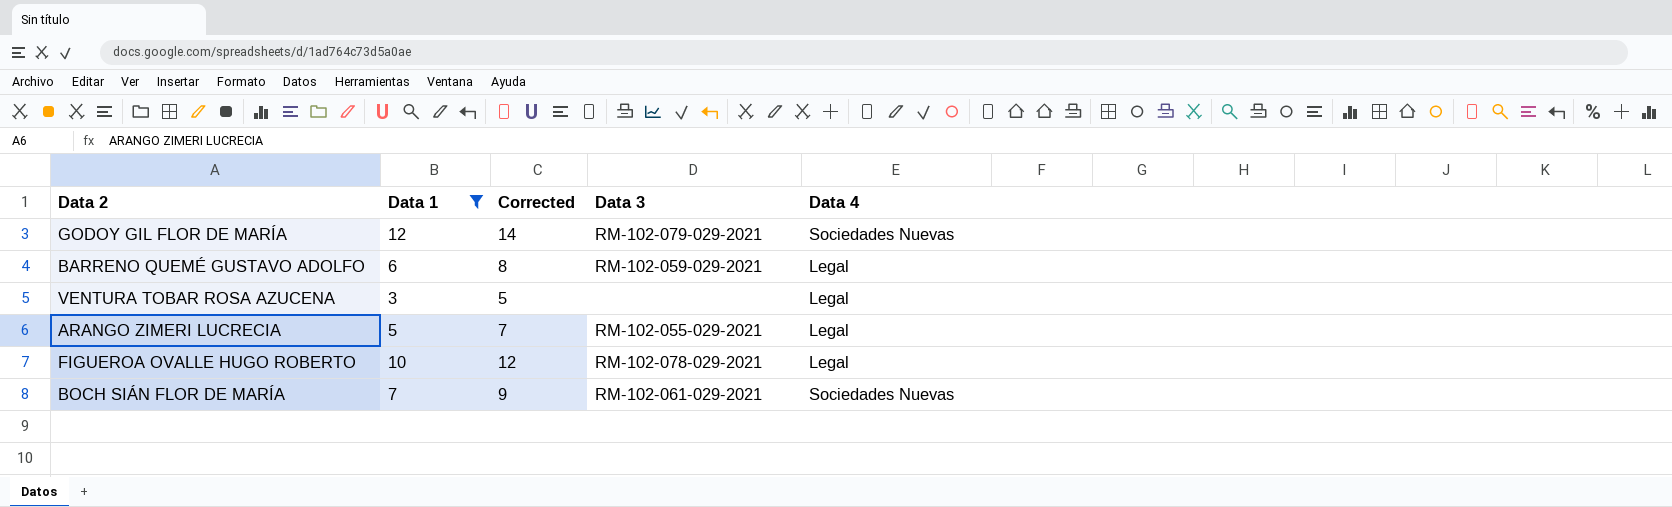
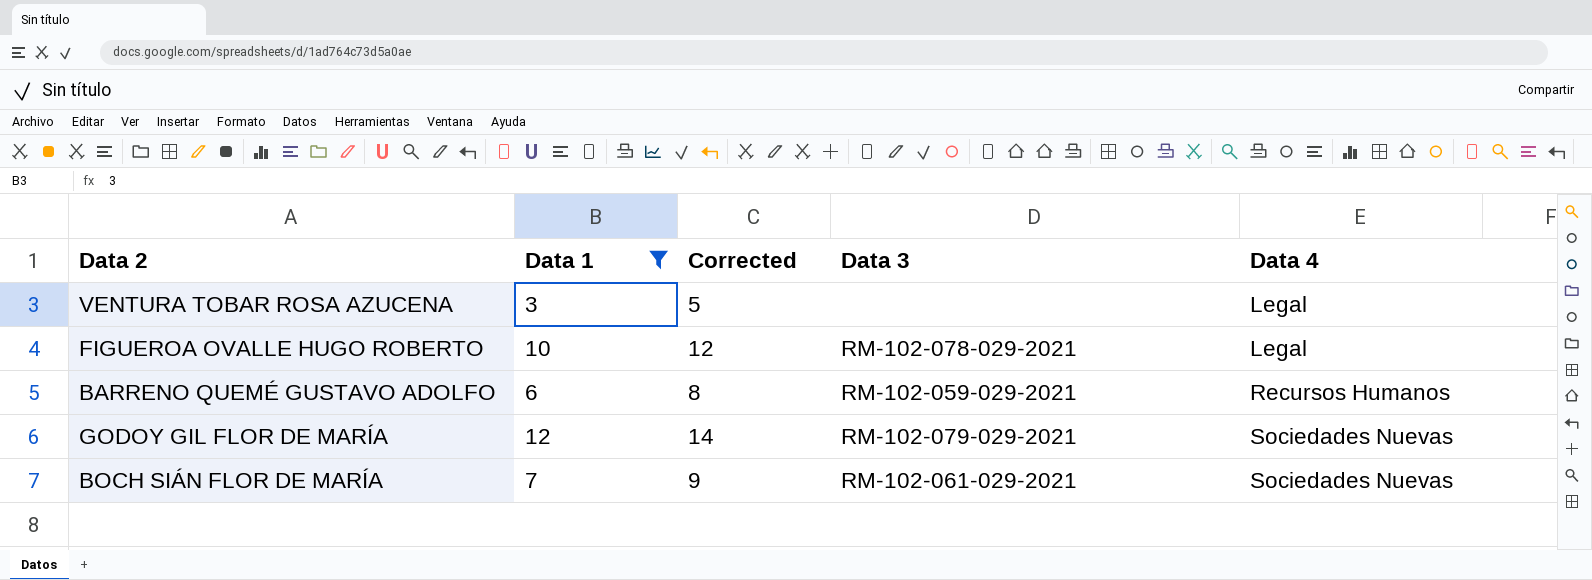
row order: none -> Data 4 ascending
row ARANGO ZIMERI LUCRECIA: 5 | 7 | RM-102-055-029-2021 | Legal -> none
BARRENO QUEMÉ GUSTAVO ADOLFO | Data 4: Legal -> Recursos Humanos

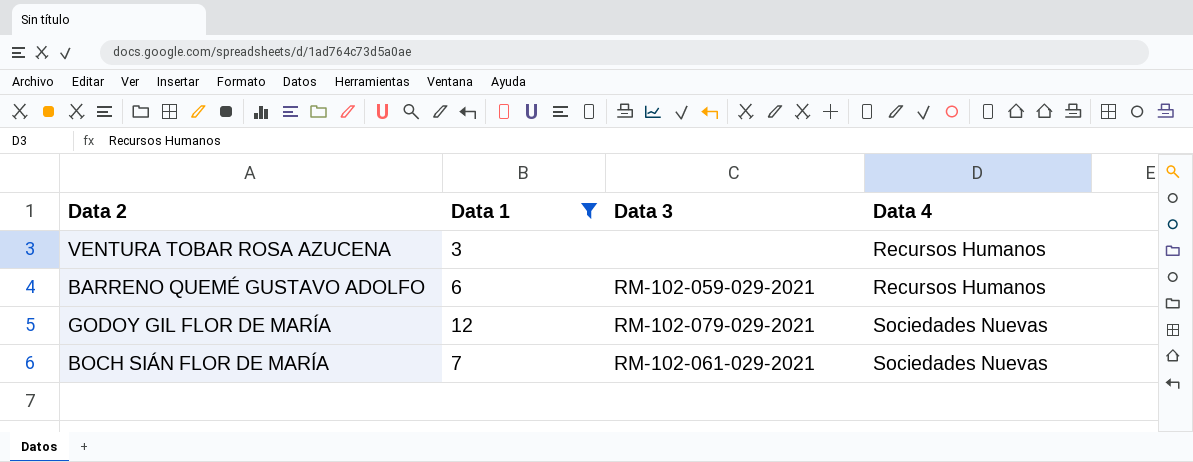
column Corrected | formula: [Data 1] + 2 -> none
row FIGUEROA OVALLE HUGO ROBERTO: 10 | 12 | RM-102-078-029-2021 | Legal -> none
VENTURA TOBAR ROSA AZUCENA | Data 4: Legal -> Recursos Humanos

